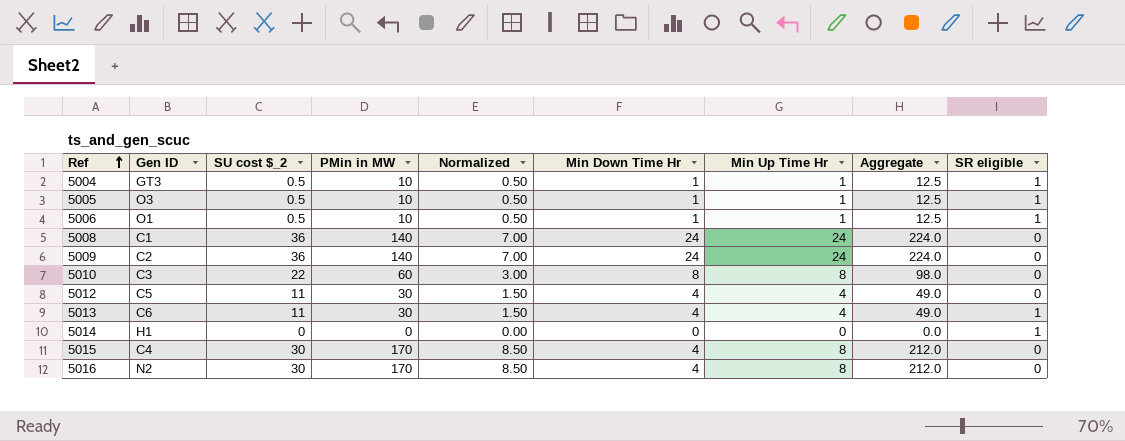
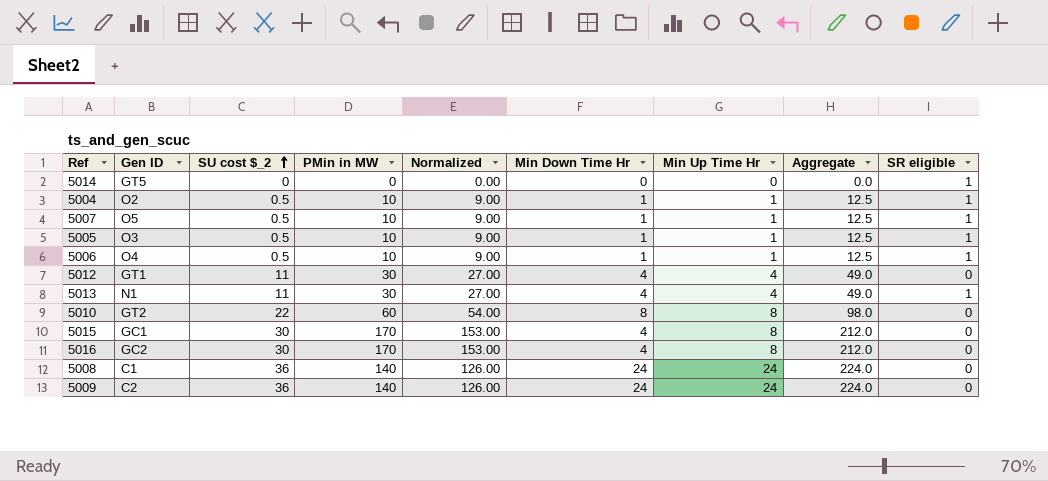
row order: Ref ascending -> SU cost $_2 ascending
column Normalized | formula: [PMin in MW] * 0.05 -> [PMin in MW] * 0.9
5014 | Gen ID: H1 -> GT5
5004 | Gen ID: GT3 -> O2
row 5007: none -> O5 | 0.5 | 10 | 9.00 | 1 | 1 | 12.5 | 1
5006 | Gen ID: O1 -> O4
5012 | Gen ID: C5 -> GT1
5013 | Gen ID: C6 -> N1
5010 | Gen ID: C3 -> GT2
5015 | Gen ID: C4 -> GC1
5016 | Gen ID: N2 -> GC2

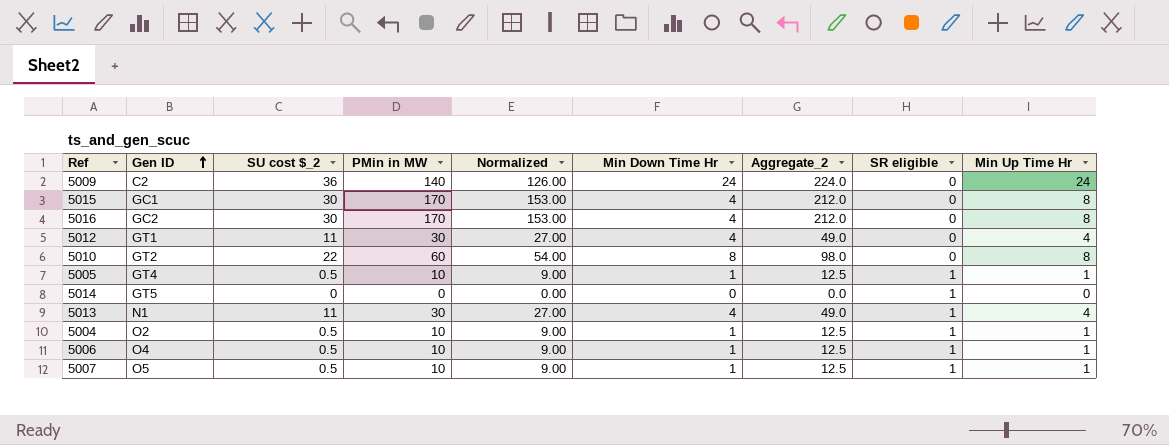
row order: SU cost $_2 ascending -> Gen ID ascending
column name: Aggregate -> Aggregate_2
column Min Up Time Hr | position: 7 -> 9
row 5008: C1 | 36 | 140 | 126.00 | 24 | 24 | 224.0 | 0 -> none
5005 | Gen ID: O3 -> GT4

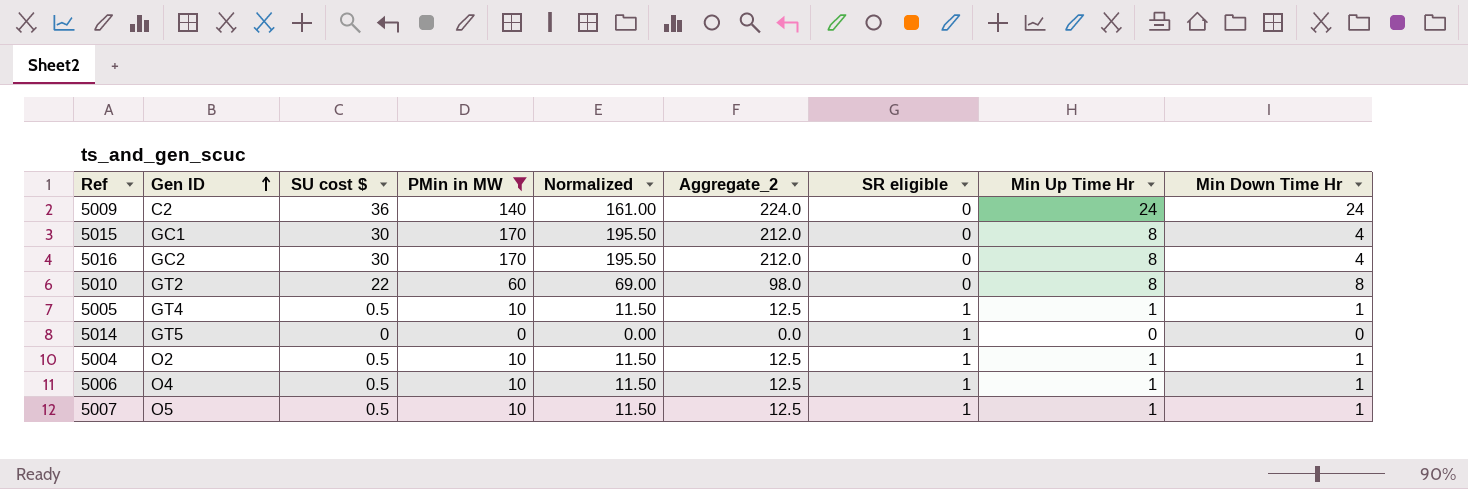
filter: none -> PMin in MW != 30
column name: SU cost $_2 -> SU cost $
column Normalized | formula: [PMin in MW] * 0.9 -> [PMin in MW] * 1.15
column Min Down Time Hr | position: 6 -> 9

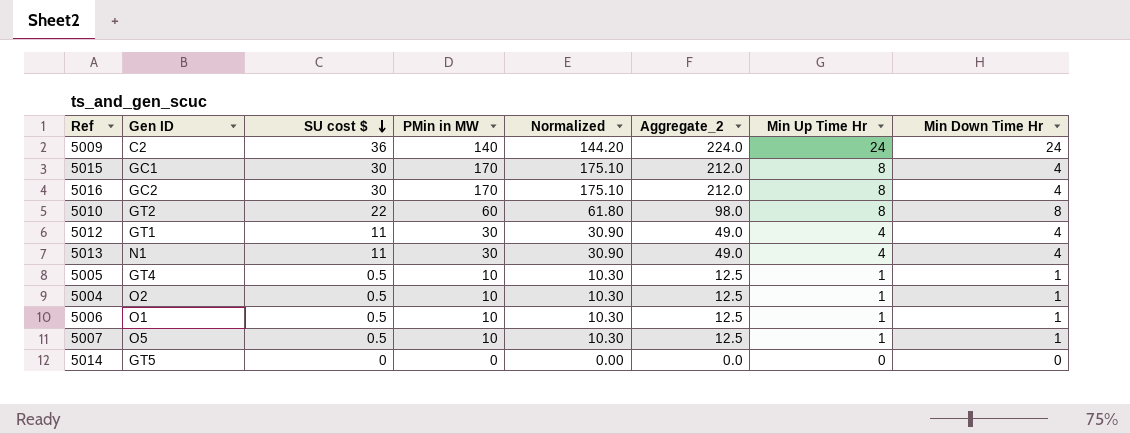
filter: PMin in MW != 30 -> none
row order: Gen ID ascending -> SU cost $ descending
column SR eligible | position: 7 -> none
column Normalized | formula: [PMin in MW] * 1.15 -> [PMin in MW] * 1.03
5006 | Gen ID: O4 -> O1

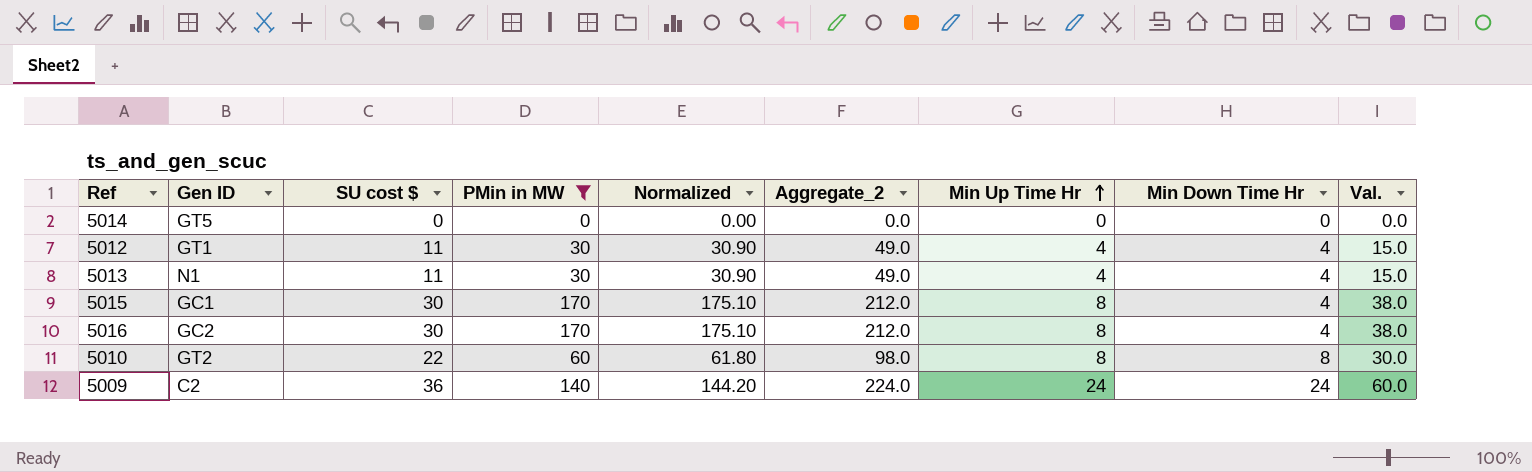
filter: none -> PMin in MW != 10
row order: SU cost $ descending -> Min Up Time Hr ascending
column Val. | formula: none -> [SU cost $] + [Min Up Time Hr]

